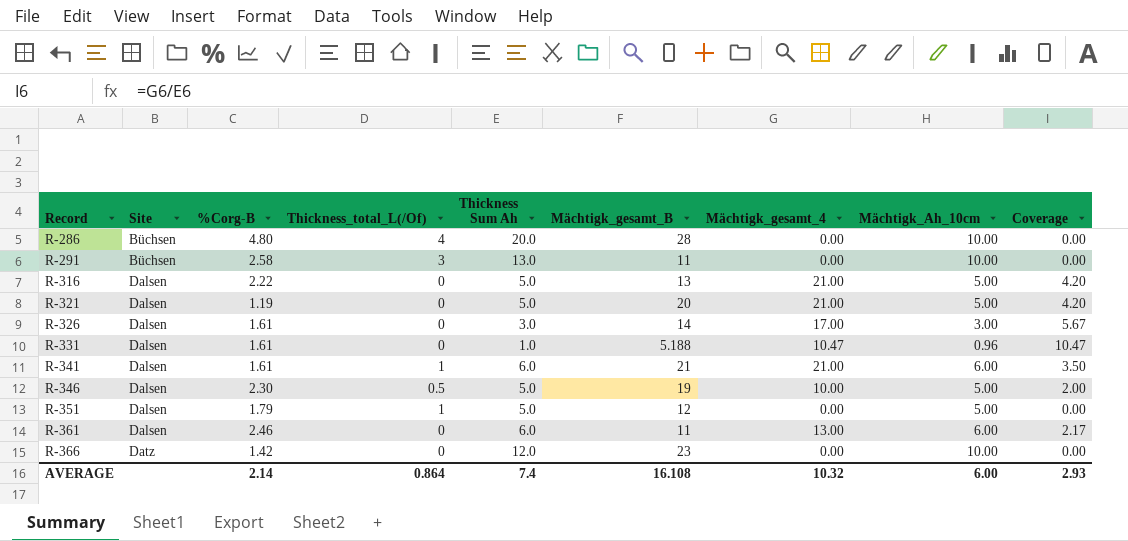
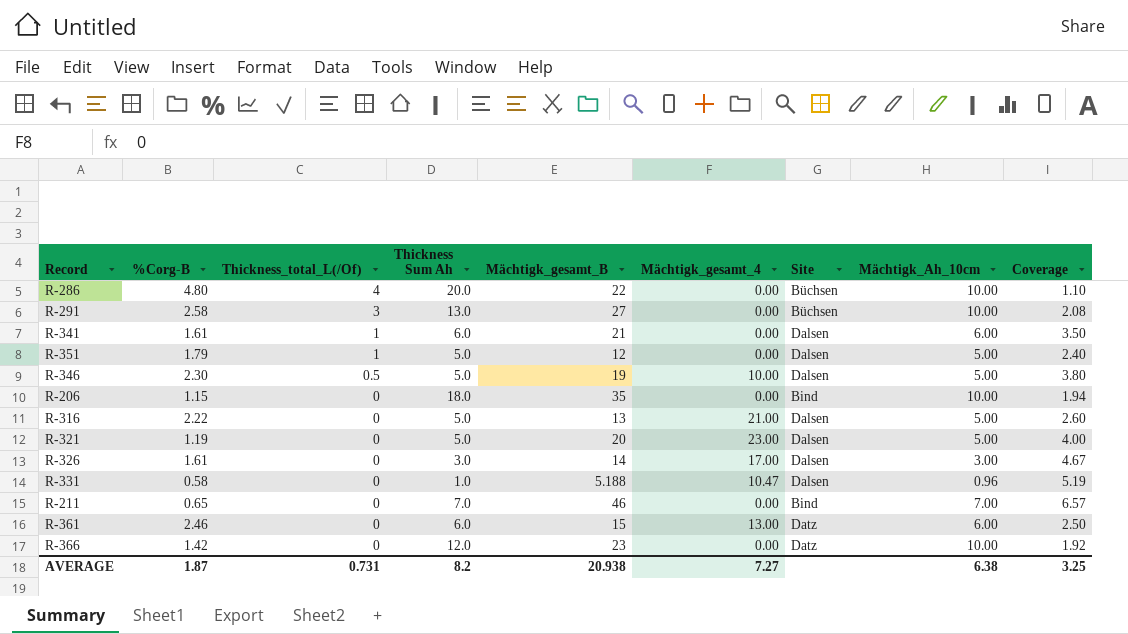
row order: Record ascending -> Thickness_total_L(/Of) descending
column Site | position: 2 -> 7
column Coverage | formula: [Mächtigk_gesamt_4] / [Thickness Sum Ah] -> [Mächtigk_gesamt_B] / [Thickness Sum Ah]
R-286 | Mächtigk_gesamt_B: 28 -> 22
R-291 | Mächtigk_gesamt_B: 11 -> 27
R-341 | Mächtigk_gesamt_4: 21.00 -> 0.00
row R-206: none -> 1.15 | 0 | 18.0 | 35 | 0.00 | Bind | 10.00 | 1.94
R-321 | Mächtigk_gesamt_4: 21.00 -> 23.00
R-331 | %Corg-B: 1.61 -> 0.58
row R-211: none -> 0.65 | 0 | 7.0 | 46 | 0.00 | Bind | 7.00 | 6.57
R-361 | Mächtigk_gesamt_B: 11 -> 15
R-361 | Site: Dalsen -> Datz
AVERAGE | %Corg-B: 2.14 -> 1.87
AVERAGE | Thickness_total_L(/Of): 0.864 -> 0.731
AVERAGE | Thickness Sum Ah: 7.4 -> 8.2
AVERAGE | Mächtigk_gesamt_B: 16.108 -> 20.938
AVERAGE | Mächtigk_gesamt_4: 10.32 -> 7.27
AVERAGE | Mächtigk_Ah_10cm: 6.00 -> 6.38
AVERAGE | Coverage: 2.93 -> 3.25

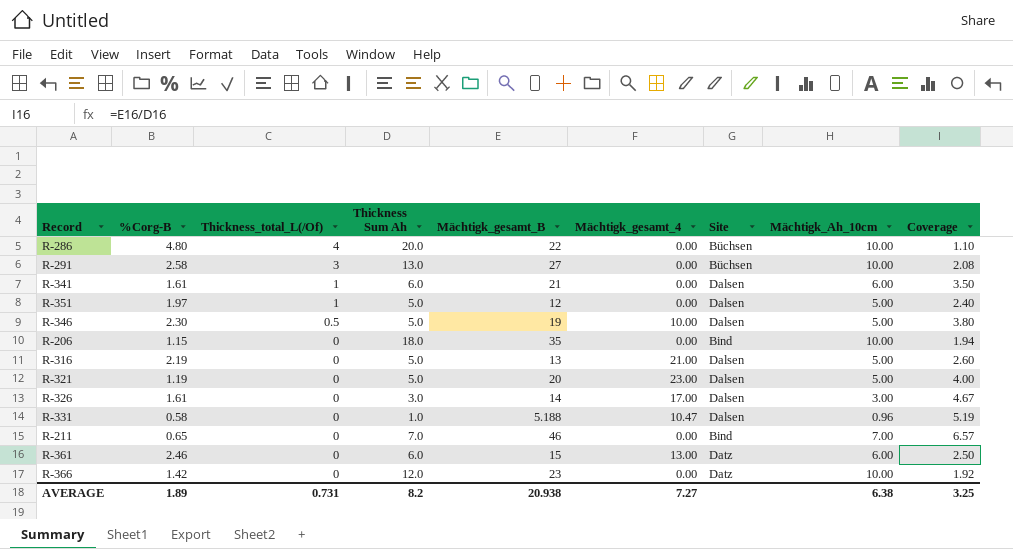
R-351 | %Corg-B: 1.79 -> 1.97
R-316 | %Corg-B: 2.22 -> 2.19
AVERAGE | %Corg-B: 1.87 -> 1.89

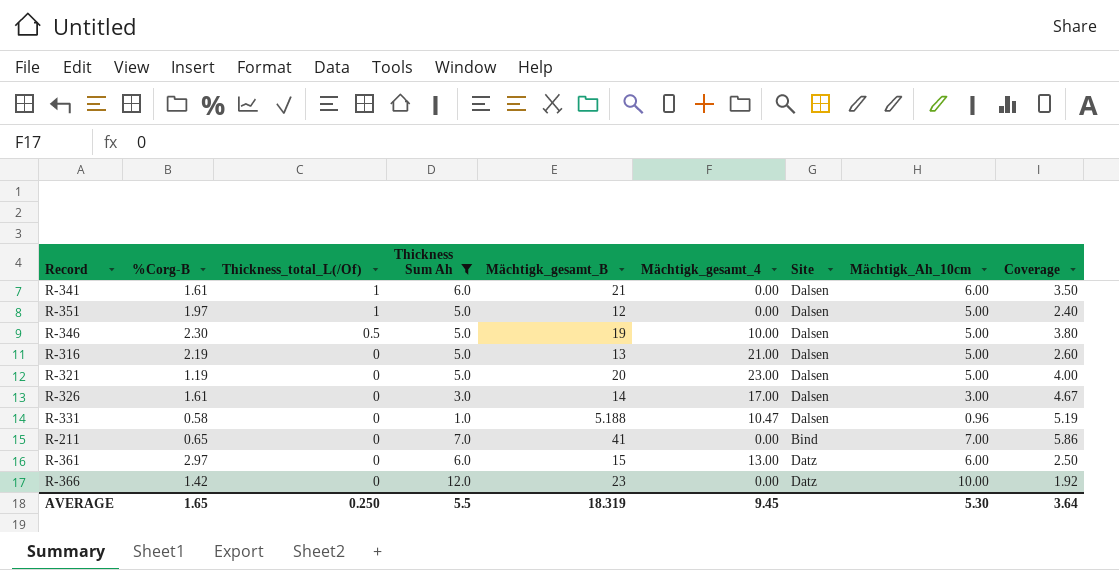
filter: none -> Thickness Sum Ah <= 12.0
R-211 | Mächtigk_gesamt_B: 46 -> 41
R-211 | Coverage: 6.57 -> 5.86
R-361 | %Corg-B: 2.46 -> 2.97
AVERAGE | %Corg-B: 1.89 -> 1.65
AVERAGE | Thickness_total_L(/Of): 0.731 -> 0.250
AVERAGE | Thickness Sum Ah: 8.2 -> 5.5
AVERAGE | Mächtigk_gesamt_B: 20.938 -> 18.319
AVERAGE | Mächtigk_gesamt_4: 7.27 -> 9.45
AVERAGE | Mächtigk_Ah_10cm: 6.38 -> 5.30
AVERAGE | Coverage: 3.25 -> 3.64

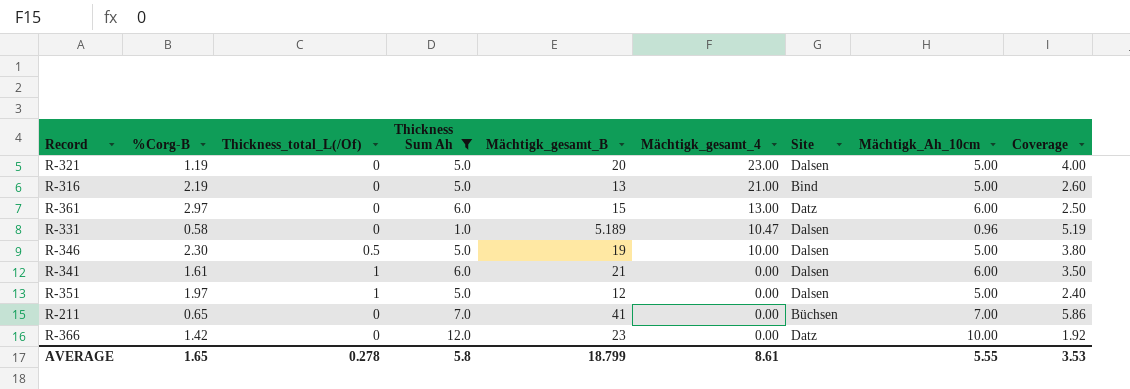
row order: Thickness_total_L(/Of) descending -> Mächtigk_gesamt_4 descending
row R-326: 1.61 | 0 | 3.0 | 14 | 17.00 | Dalsen | 3.00 | 4.67 -> none
R-316 | Site: Dalsen -> Bind
R-331 | Mächtigk_gesamt_B: 5.188 -> 5.189
R-211 | Site: Bind -> Büchsen
AVERAGE | Thickness_total_L(/Of): 0.250 -> 0.278
AVERAGE | Thickness Sum Ah: 5.5 -> 5.8
AVERAGE | Mächtigk_gesamt_B: 18.319 -> 18.799
AVERAGE | Mächtigk_gesamt_4: 9.45 -> 8.61
AVERAGE | Mächtigk_Ah_10cm: 5.30 -> 5.55
AVERAGE | Coverage: 3.64 -> 3.53

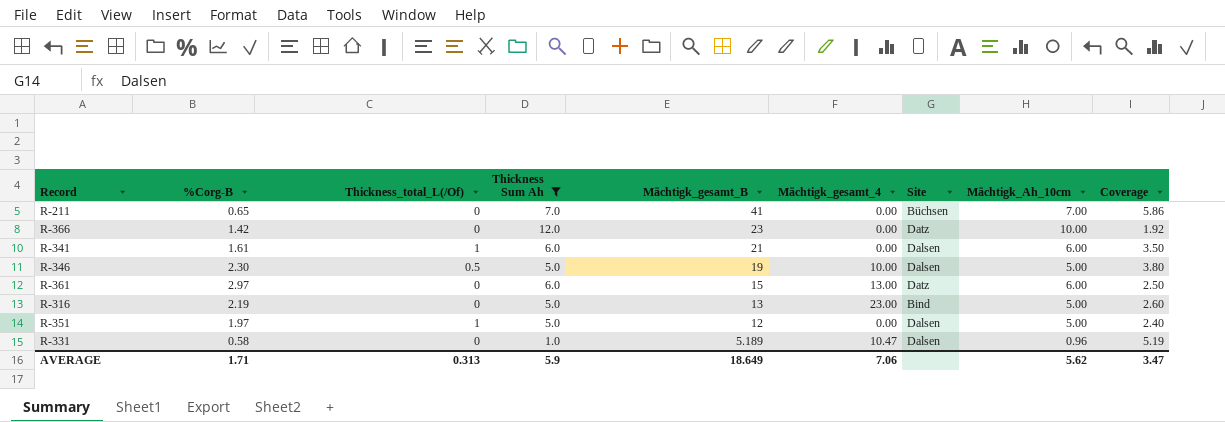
row order: Mächtigk_gesamt_4 descending -> Mächtigk_gesamt_B descending
row R-321: 1.19 | 0 | 5.0 | 20 | 23.00 | Dalsen | 5.00 | 4.00 -> none
R-316 | Mächtigk_gesamt_4: 21.00 -> 23.00
AVERAGE | %Corg-B: 1.65 -> 1.71
AVERAGE | Thickness_total_L(/Of): 0.278 -> 0.313
AVERAGE | Thickness Sum Ah: 5.8 -> 5.9
AVERAGE | Mächtigk_gesamt_B: 18.799 -> 18.649
AVERAGE | Mächtigk_gesamt_4: 8.61 -> 7.06
AVERAGE | Mächtigk_Ah_10cm: 5.55 -> 5.62
AVERAGE | Coverage: 3.53 -> 3.47

